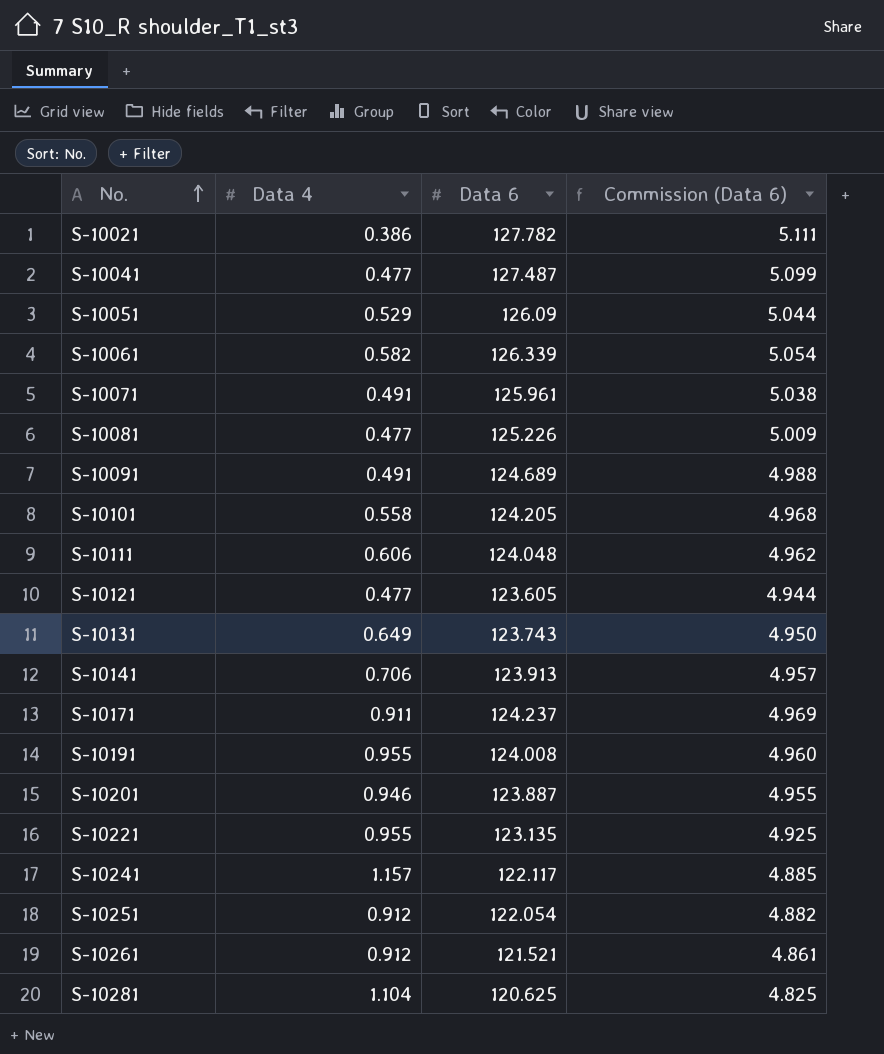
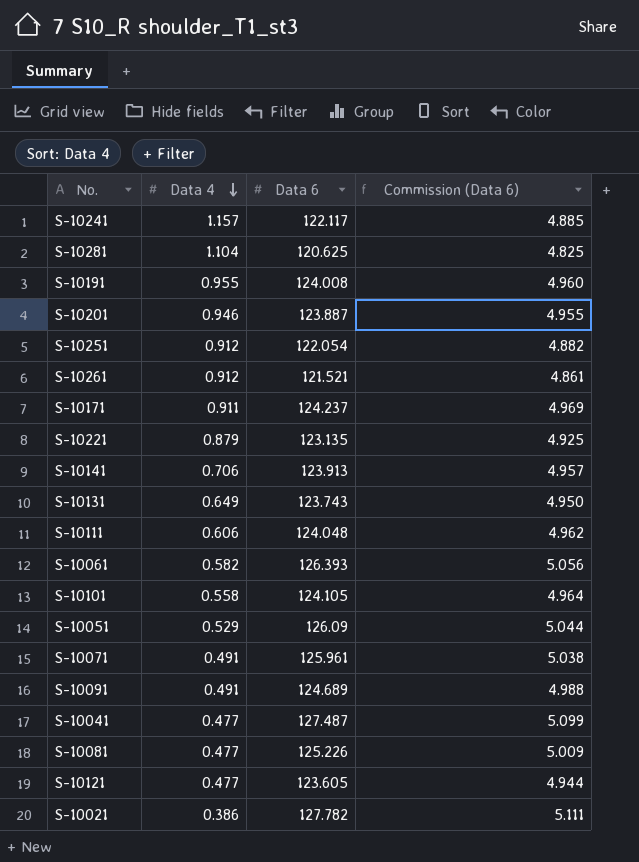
row order: No. ascending -> Data 4 descending
S-10221 | Data 4: 0.955 -> 0.879
S-10061 | Data 6: 126.339 -> 126.393
S-10061 | Commission (Data 6): 5.054 -> 5.056
S-10101 | Data 6: 124.205 -> 124.105
S-10101 | Commission (Data 6): 4.968 -> 4.964

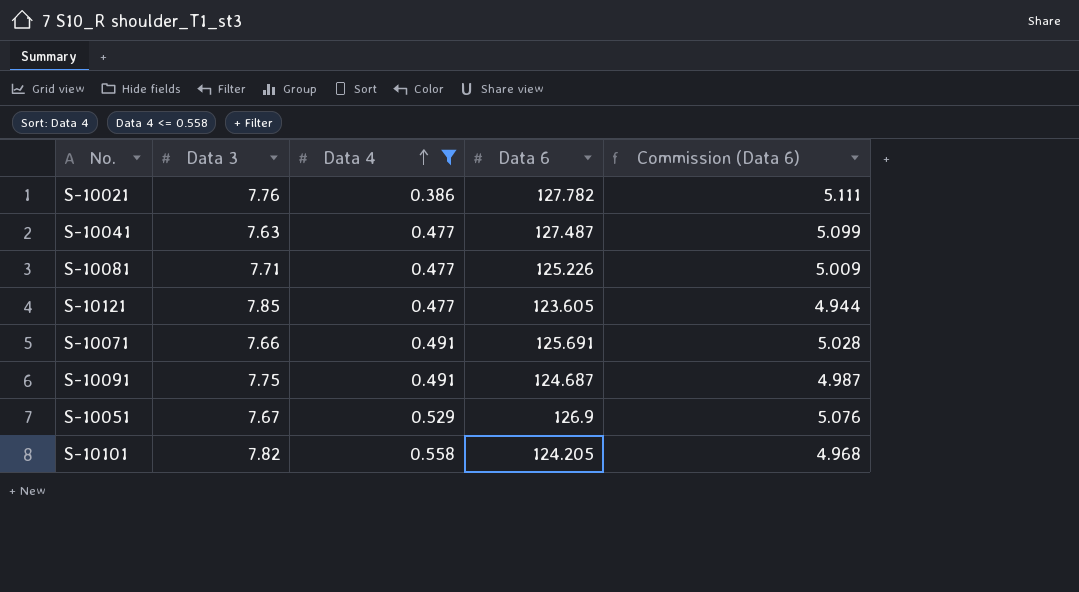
filter: none -> Data 4 <= 0.558
row order: Data 4 descending -> Data 4 ascending
column Data 3 | position: none -> 2
S-10071 | Data 6: 125.961 -> 125.691
S-10071 | Commission (Data 6): 5.038 -> 5.028
S-10091 | Data 6: 124.689 -> 124.687
S-10091 | Commission (Data 6): 4.988 -> 4.987
S-10051 | Data 6: 126.09 -> 126.9
S-10051 | Commission (Data 6): 5.044 -> 5.076
S-10101 | Data 6: 124.105 -> 124.205
S-10101 | Commission (Data 6): 4.964 -> 4.968

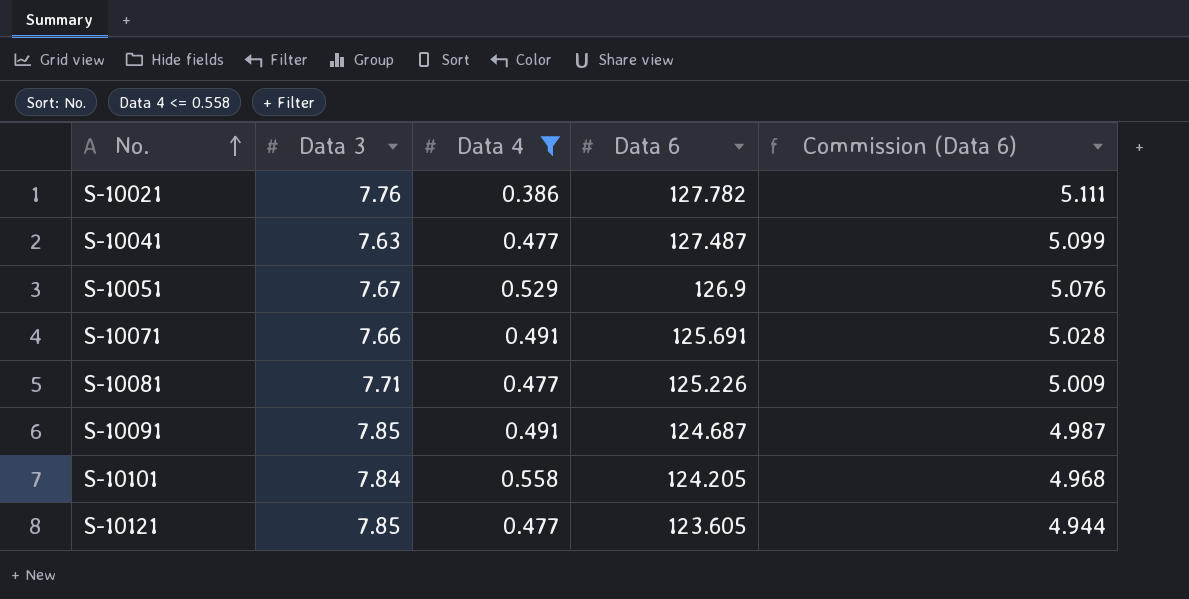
row order: Data 4 ascending -> No. ascending
S-10091 | Data 3: 7.75 -> 7.85
S-10101 | Data 3: 7.82 -> 7.84

